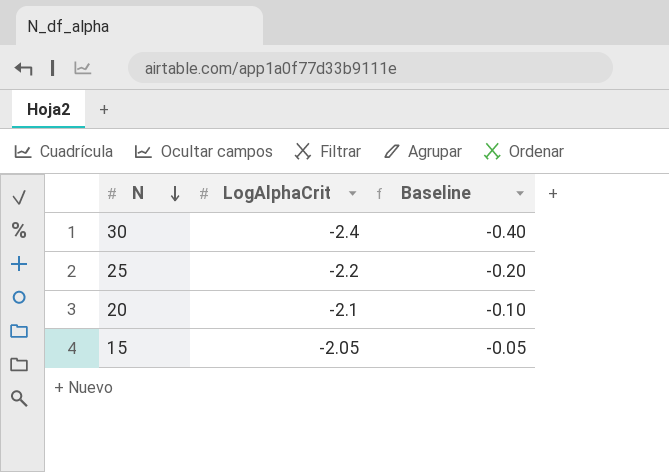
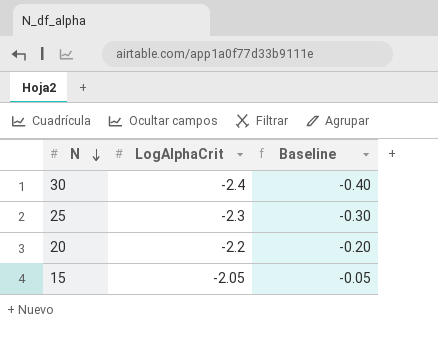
25 | LogAlphaCrit: -2.2 -> -2.3
25 | Baseline: -0.20 -> -0.30
20 | LogAlphaCrit: -2.1 -> -2.2
20 | Baseline: -0.10 -> -0.20

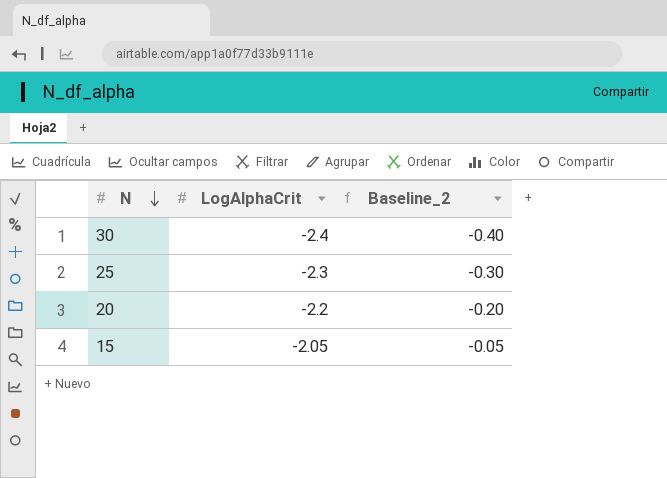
column name: Baseline -> Baseline_2

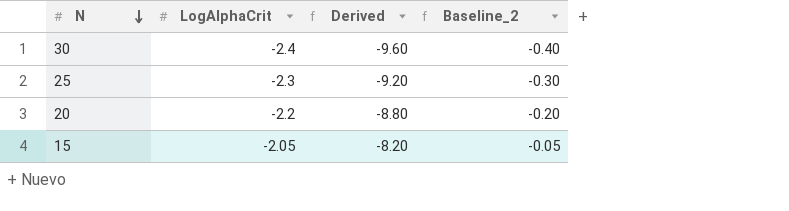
column Derived | formula: none -> [LogAlphaCrit] * 4

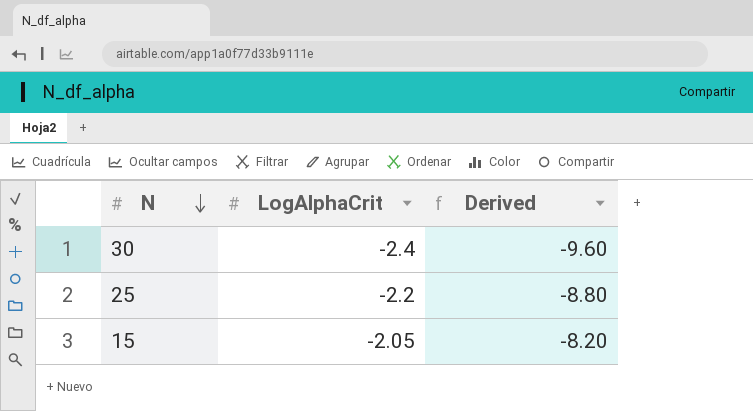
column Baseline_2 | formula: [LogAlphaCrit] + 2 -> none
row 20: -2.2 | -8.80 | -0.20 -> none
25 | LogAlphaCrit: -2.3 -> -2.2
25 | Derived: -9.20 -> -8.80

